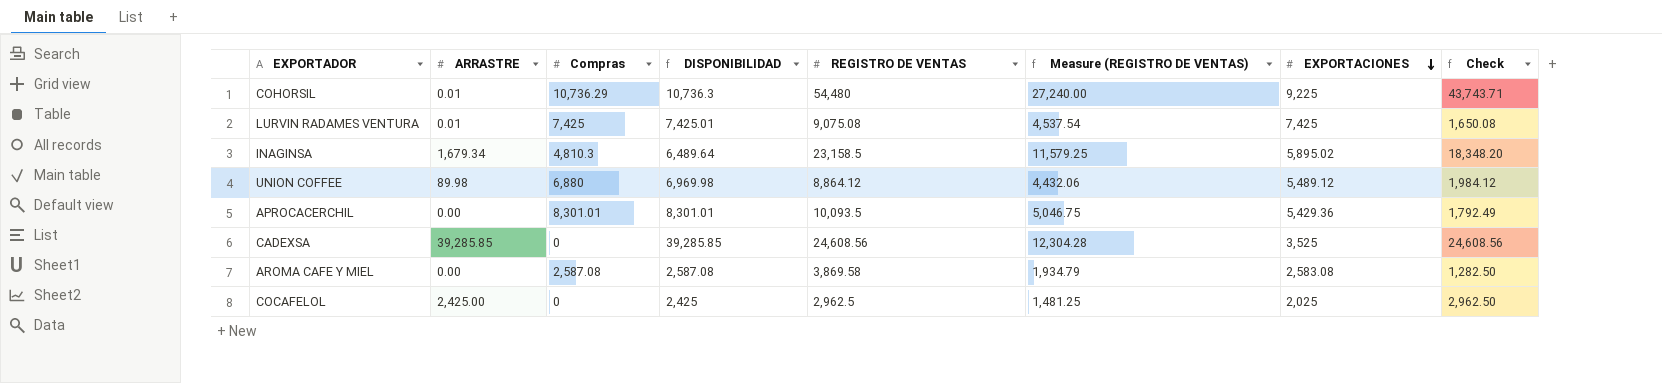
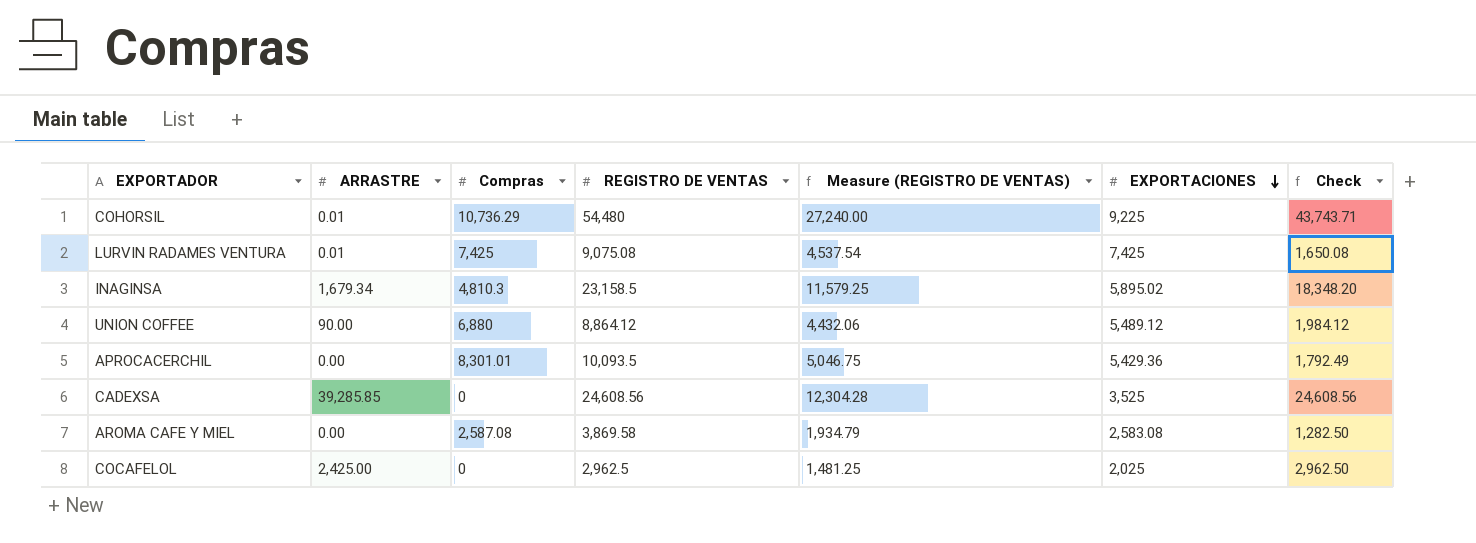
column DISPONIBILIDAD | formula: [ARRASTRE] + [Compras] -> none
UNION COFFEE | ARRASTRE: 89.98 -> 90.00

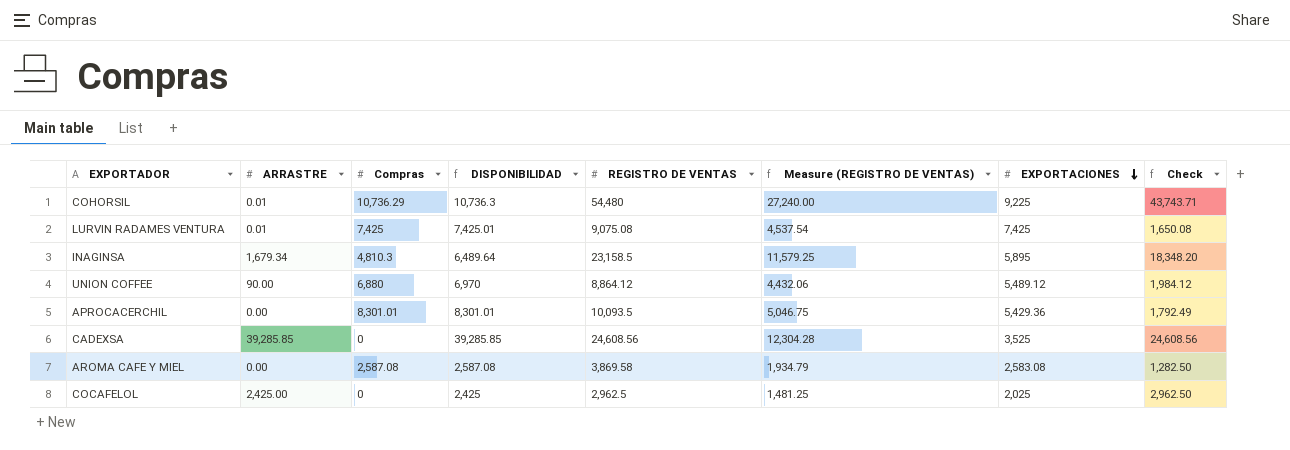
column DISPONIBILIDAD | formula: none -> [ARRASTRE] + [Compras]
INAGINSA | EXPORTACIONES: 5,895.02 -> 5,895

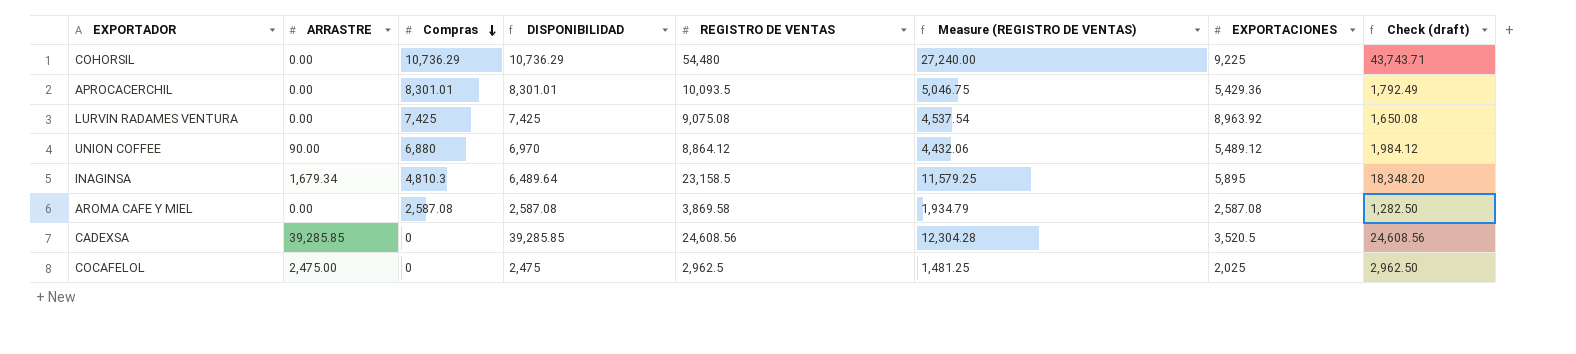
row order: EXPORTACIONES descending -> Compras descending
column name: Check -> Check (draft)
COHORSIL | ARRASTRE: 0.01 -> 0.00
COHORSIL | DISPONIBILIDAD: 10,736.3 -> 10,736.29
LURVIN RADAMES VENTURA | ARRASTRE: 0.01 -> 0.00
LURVIN RADAMES VENTURA | DISPONIBILIDAD: 7,425.01 -> 7,425
LURVIN RADAMES VENTURA | EXPORTACIONES: 7,425 -> 8,963.92
AROMA CAFE Y MIEL | EXPORTACIONES: 2,583.08 -> 2,587.08
CADEXSA | EXPORTACIONES: 3,525 -> 3,520.5
COCAFELOL | ARRASTRE: 2,425.00 -> 2,475.00
COCAFELOL | DISPONIBILIDAD: 2,425 -> 2,475

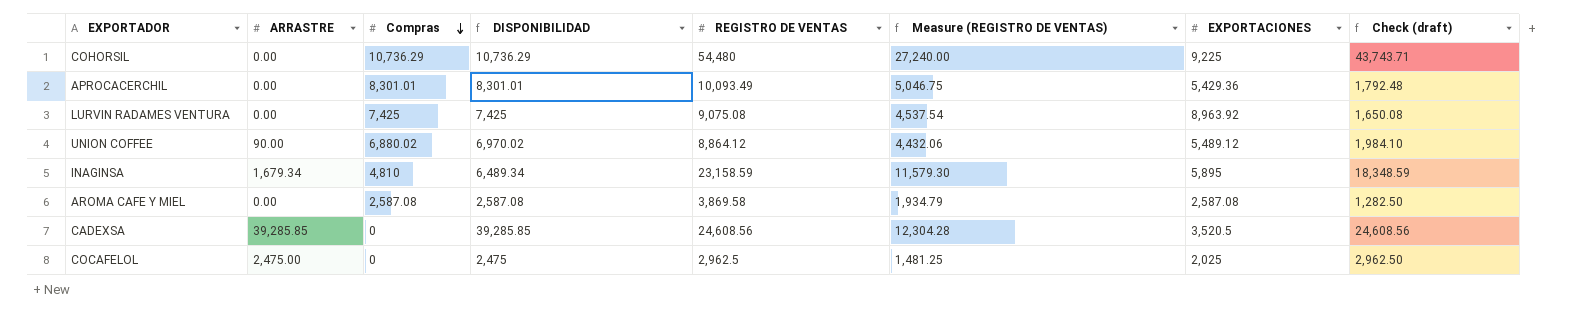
APROCACERCHIL | REGISTRO DE VENTAS: 10,093.5 -> 10,093.49
APROCACERCHIL | Check (draft): 1,792.49 -> 1,792.48
UNION COFFEE | Compras: 6,880 -> 6,880.02
UNION COFFEE | DISPONIBILIDAD: 6,970 -> 6,970.02
UNION COFFEE | Check (draft): 1,984.12 -> 1,984.10
INAGINSA | Compras: 4,810.3 -> 4,810
INAGINSA | DISPONIBILIDAD: 6,489.64 -> 6,489.34
INAGINSA | REGISTRO DE VENTAS: 23,158.5 -> 23,158.59
INAGINSA | Measure (REGISTRO DE VENTAS): 11,579.25 -> 11,579.30
INAGINSA | Check (draft): 18,348.20 -> 18,348.59

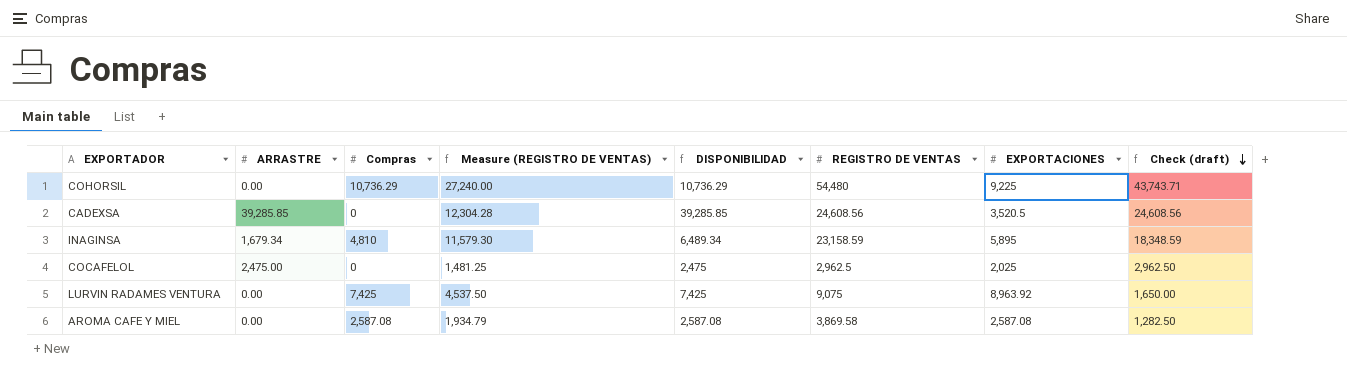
row order: Compras descending -> Check (draft) descending
column Measure (REGISTRO DE VENTAS) | position: 6 -> 4
row APROCACERCHIL: 0.00 | 8,301.01 | 8,301.01 | 10,093.49 | 5,046.75 | 5,429.36 | 1,792.48 -> none
row UNION COFFEE: 90.00 | 6,880.02 | 6,970.02 | 8,864.12 | 4,432.06 | 5,489.12 | 1,984.10 -> none
LURVIN RADAMES VENTURA | Measure (REGISTRO DE VENTAS): 4,537.54 -> 4,537.50
LURVIN RADAMES VENTURA | REGISTRO DE VENTAS: 9,075.08 -> 9,075
LURVIN RADAMES VENTURA | Check (draft): 1,650.08 -> 1,650.00

